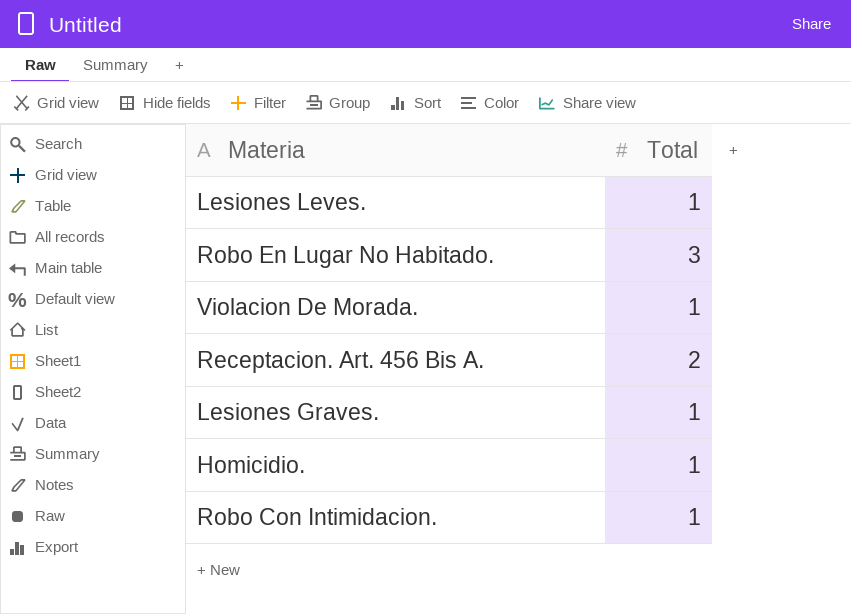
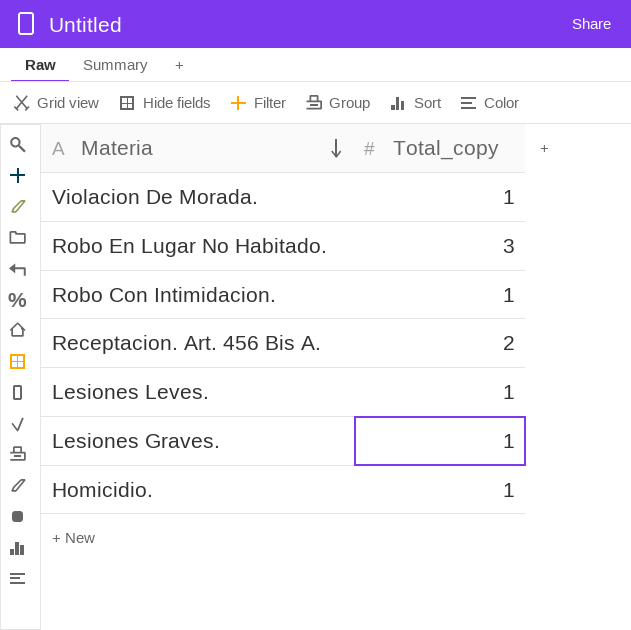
row order: none -> Materia descending
column name: Total -> Total_copy

